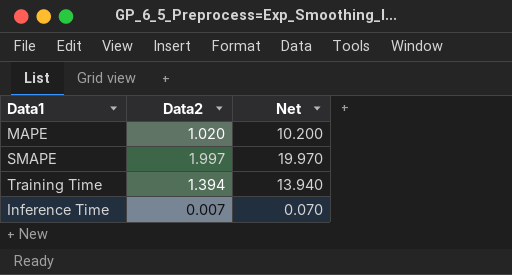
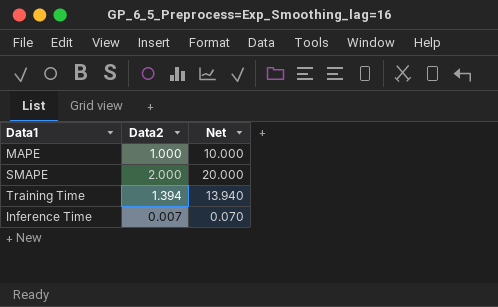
MAPE | Data2: 1.020 -> 1.000
MAPE | Net: 10.200 -> 10.000
SMAPE | Data2: 1.997 -> 2.000
SMAPE | Net: 19.970 -> 20.000

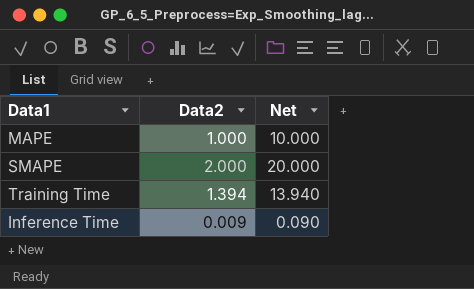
Inference Time | Data2: 0.007 -> 0.009
Inference Time | Net: 0.070 -> 0.090

